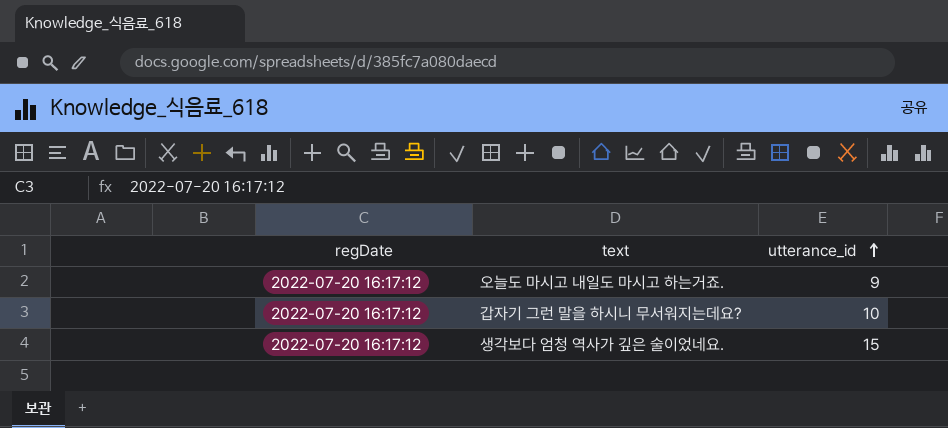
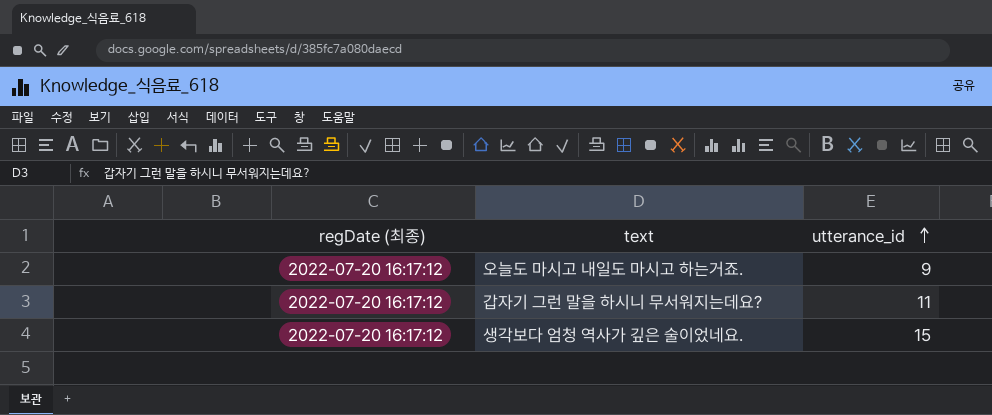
column name: regDate -> regDate (최종)
갑자기 그런 말을 하시니 무서워지는데요? | utterance_id: 10 -> 11

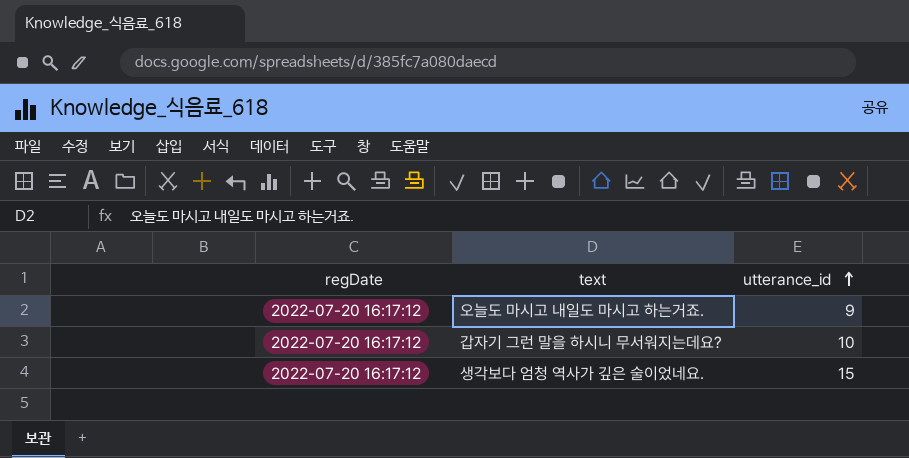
column name: regDate (최종) -> regDate
갑자기 그런 말을 하시니 무서워지는데요? | utterance_id: 11 -> 10

